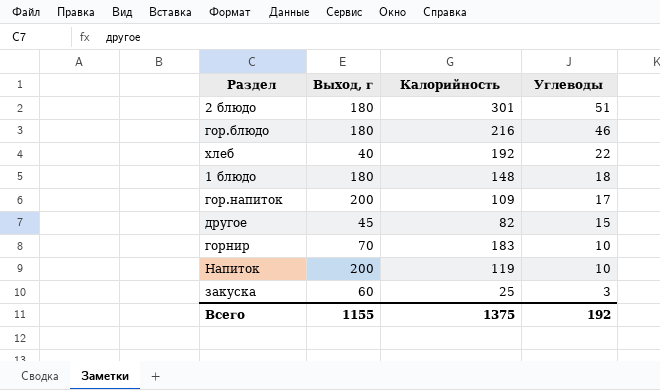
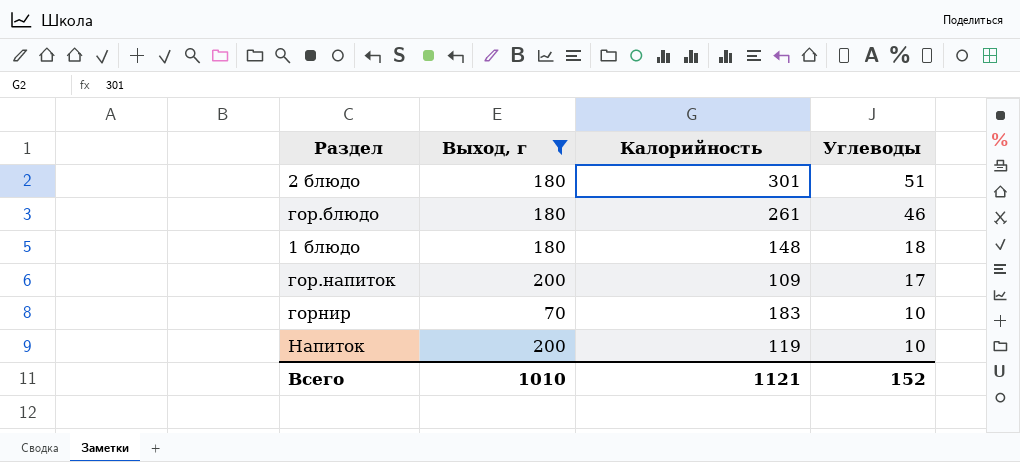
filter: none -> Выход, г >= 70
гор.блюдо | Калорийность: 216 -> 261
Всего | Выход, г: 1155 -> 1010
Всего | Калорийность: 1375 -> 1121
Всего | Углеводы: 192 -> 152

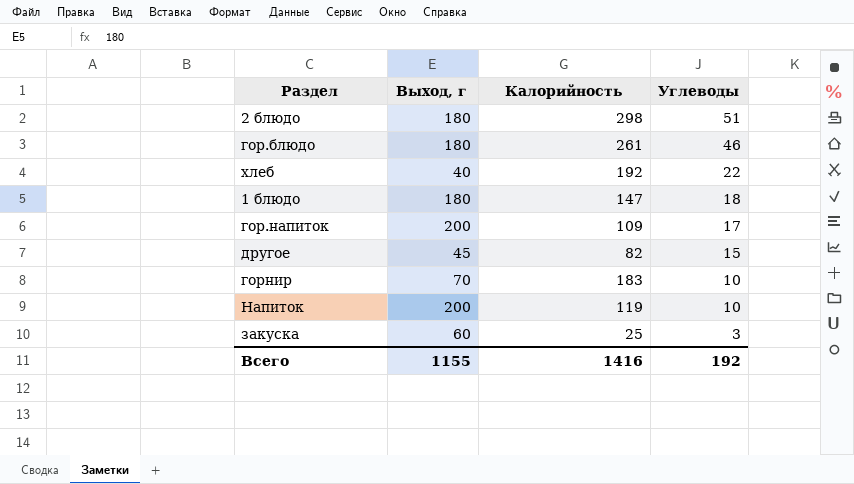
filter: Выход, г >= 70 -> none
2 блюдо | Калорийность: 301 -> 298
1 блюдо | Калорийность: 148 -> 147
Всего | Выход, г: 1010 -> 1155
Всего | Калорийность: 1121 -> 1416
Всего | Углеводы: 152 -> 192

